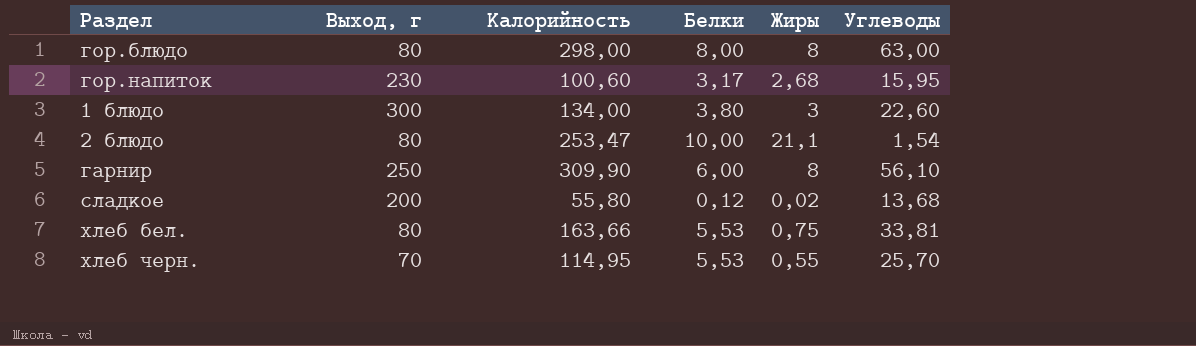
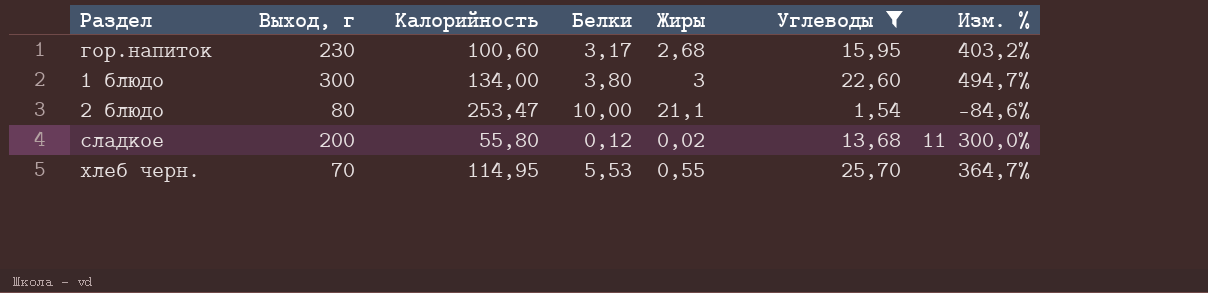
filter: none -> Углеводы <= 25,70
column Изм. % | formula: none -> ([Углеводы] - [Белки]) / [Белки]

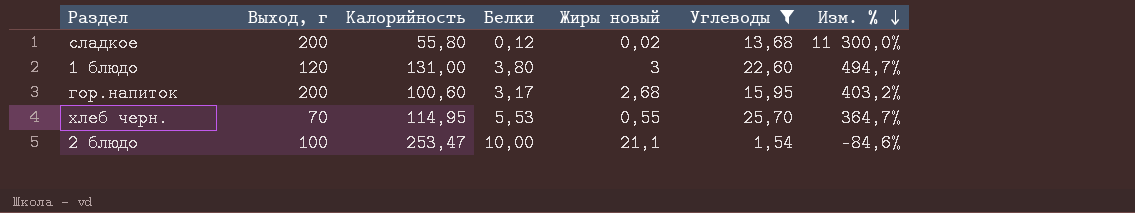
row order: none -> Изм. % descending
column name: Жиры -> Жиры новый
1 блюдо | Выход, г: 300 -> 120
1 блюдо | Калорийность: 134,00 -> 131,00
гор.напиток | Выход, г: 230 -> 200
2 блюдо | Выход, г: 80 -> 100

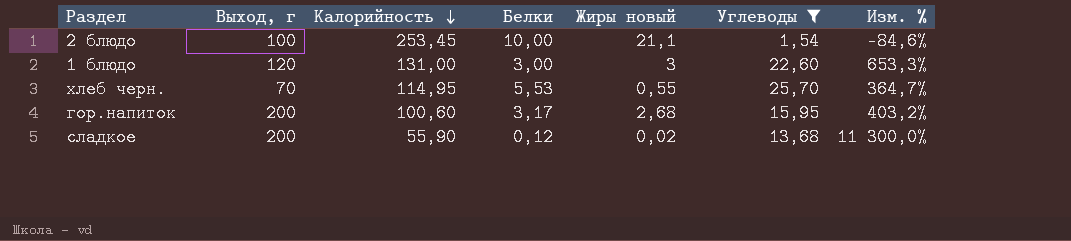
row order: Изм. % descending -> Калорийность descending
2 блюдо | Калорийность: 253,47 -> 253,45
1 блюдо | Белки: 3,80 -> 3,00
1 блюдо | Изм. %: 494,7% -> 653,3%
сладкое | Калорийность: 55,80 -> 55,90

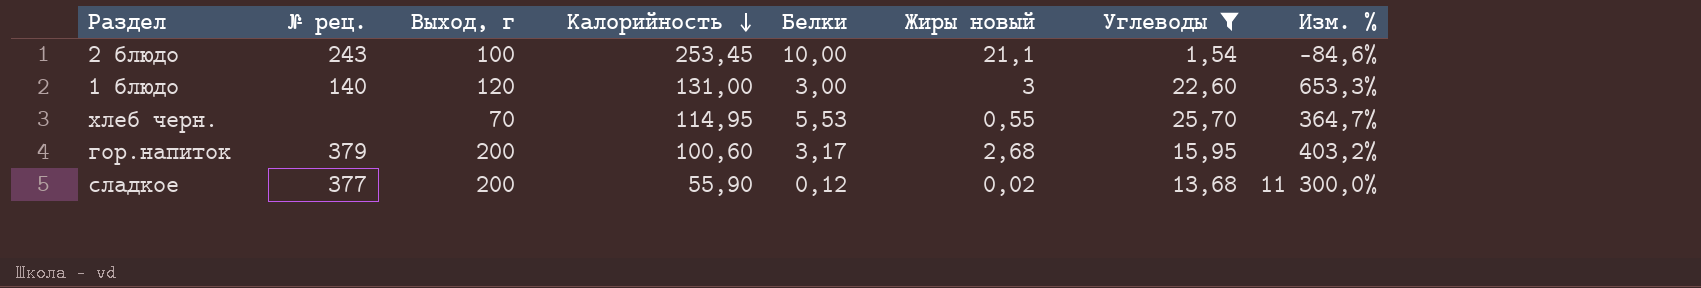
column № рец. | position: none -> 2

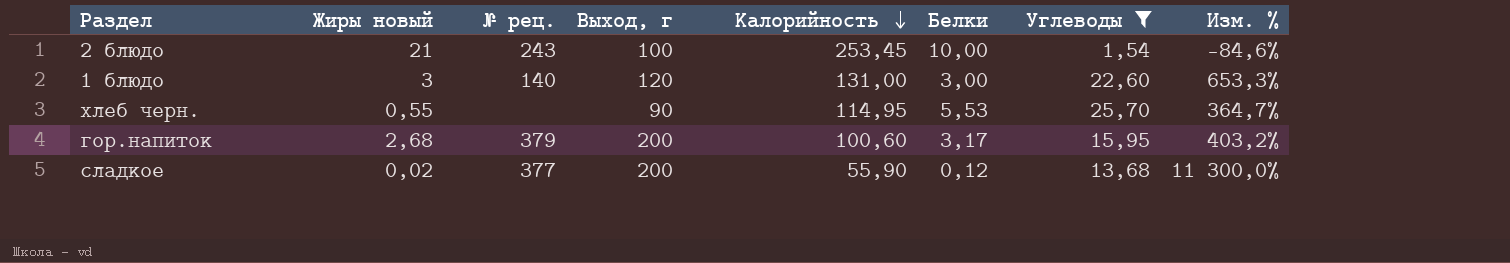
column Жиры новый | position: 6 -> 2
2 блюдо | Жиры новый: 21,1 -> 21
хлеб черн. | Выход, г: 70 -> 90

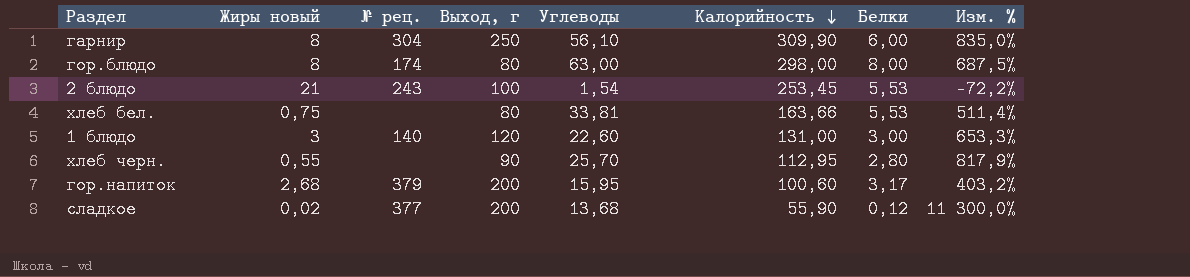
filter: Углеводы <= 25,70 -> none
column Углеводы | position: 7 -> 5
2 блюдо | Белки: 10,00 -> 5,53
2 блюдо | Изм. %: -84,6% -> -72,2%
хлеб черн. | Калорийность: 114,95 -> 112,95
хлеб черн. | Белки: 5,53 -> 2,80
хлеб черн. | Изм. %: 364,7% -> 817,9%

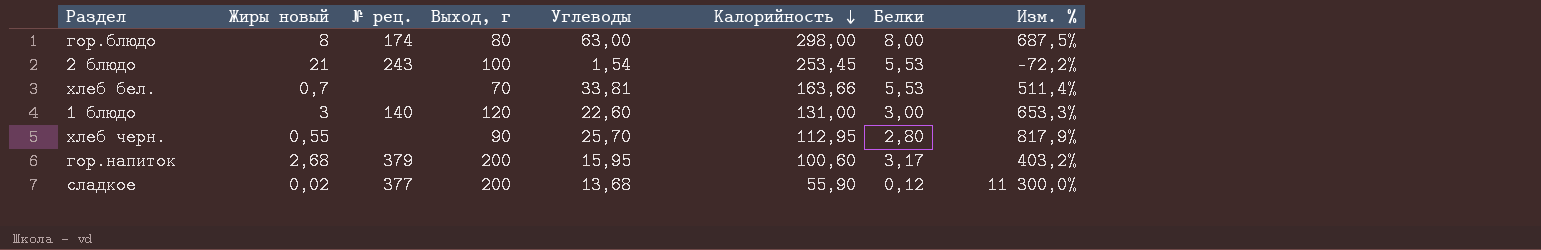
row гарнир: 8 | 304 | 250 | 56,10 | 309,90 | 6,00 | 835,0% -> none
хлеб бел. | Жиры новый: 0,75 -> 0,7
хлеб бел. | Выход, г: 80 -> 70

